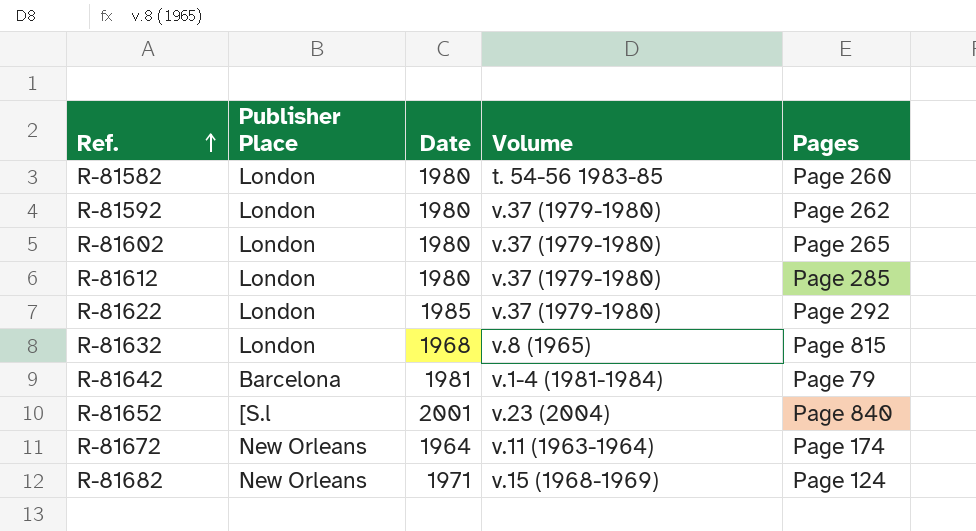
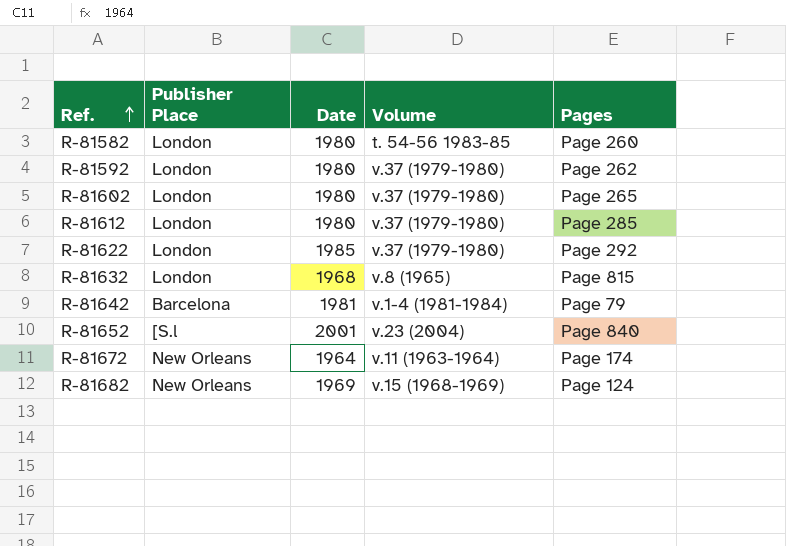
R-81682 | Date: 1971 -> 1969

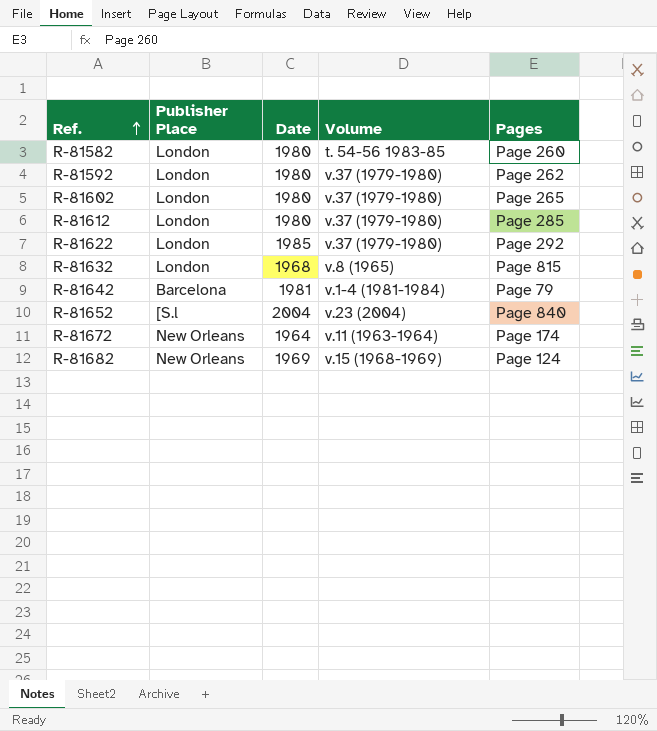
R-81652 | Date: 2001 -> 2004

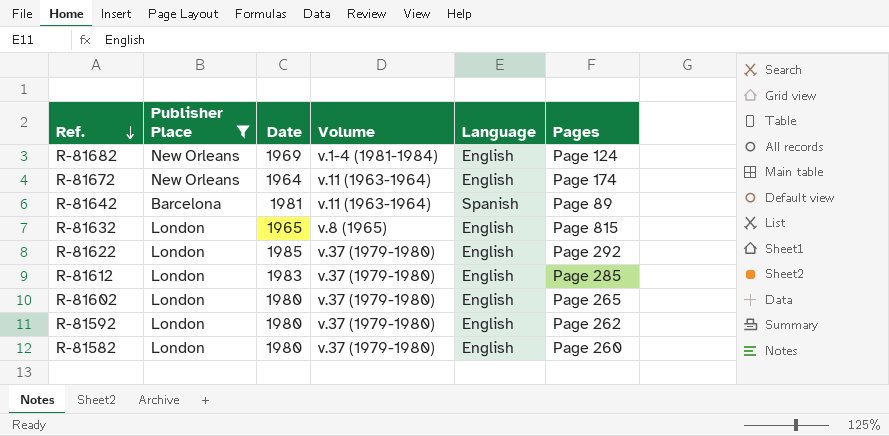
filter: none -> Publisher Place != [S.l
row order: Ref. ascending -> Ref. descending
column Language | position: none -> 5
R-81682 | Volume: v.15 (1968-1969) -> v.1-4 (1981-1984)
R-81642 | Volume: v.1-4 (1981-1984) -> v.11 (1963-1964)
R-81642 | Pages: Page 79 -> Page 89
R-81632 | Date: 1968 -> 1965
R-81612 | Date: 1980 -> 1983
R-81582 | Volume: t. 54-56 1983-85 -> v.37 (1979-1980)

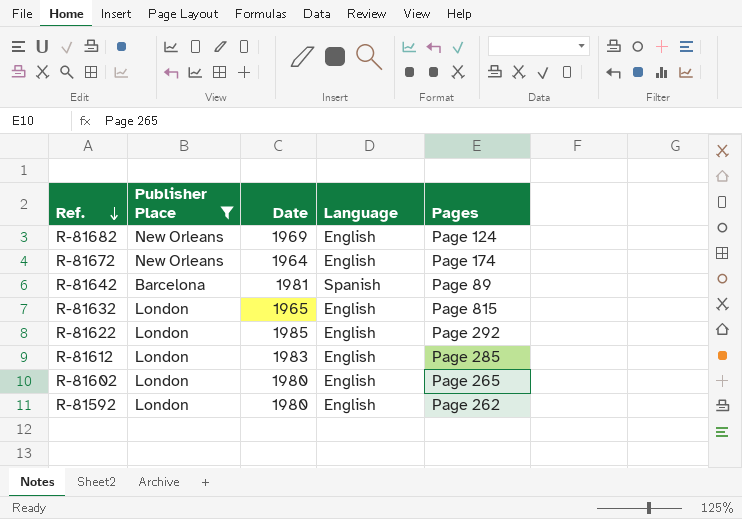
column Volume | position: 4 -> none
row R-81582: London | 1980 | v.37 (1979-1980) | English | Page 260 -> none

